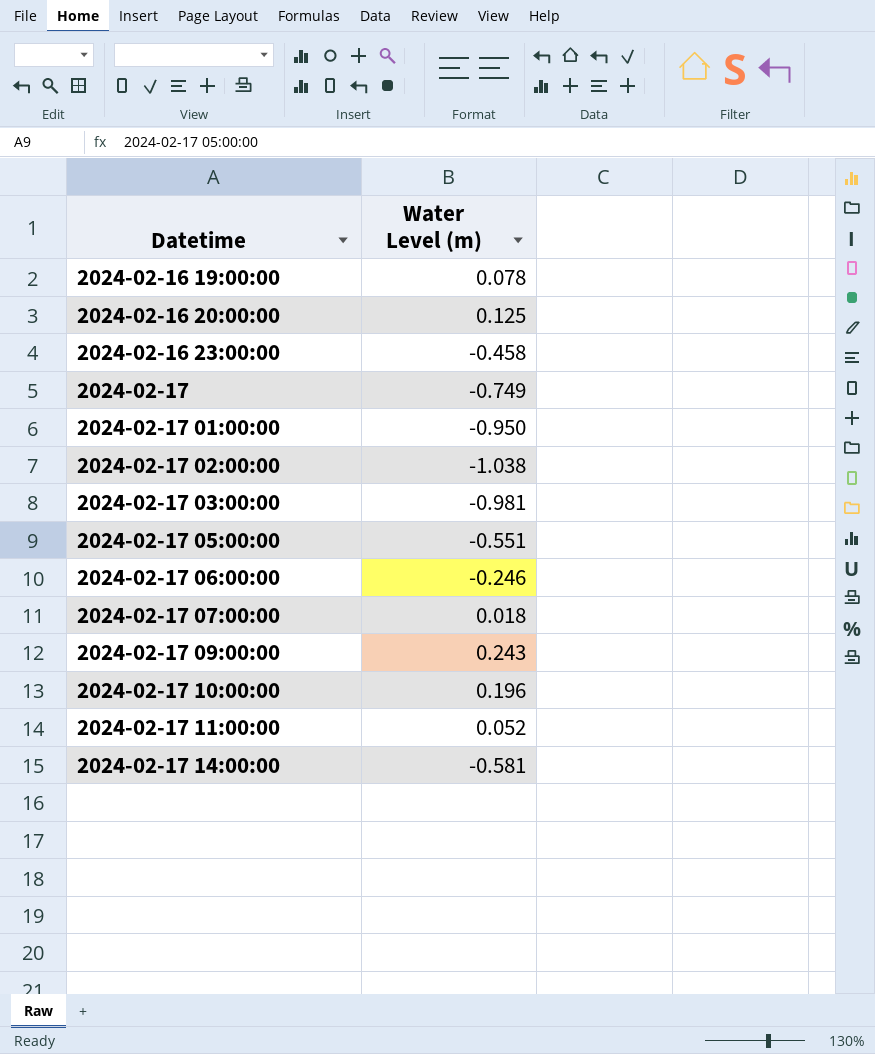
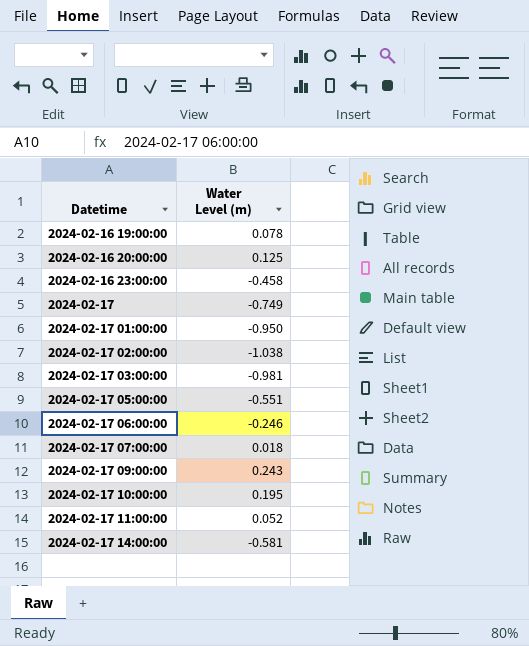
2024-02-17 10:00:00 | Water Level (m): 0.196 -> 0.195

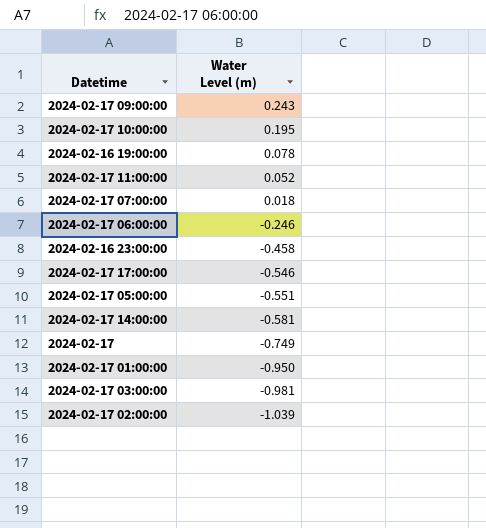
row order: Datetime ascending -> Water Level (m) descending
row 2024-02-16 20:00:00: 0.125 -> none
row 2024-02-17 17:00:00: none -> -0.546
2024-02-17 02:00:00 | Water Level (m): -1.038 -> -1.039

